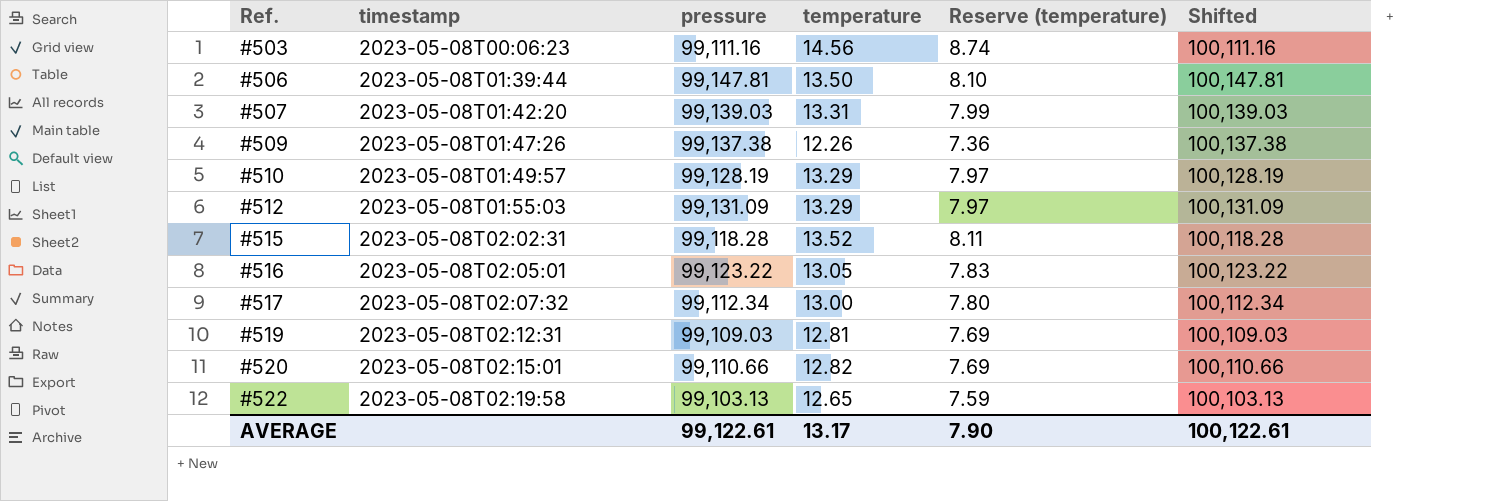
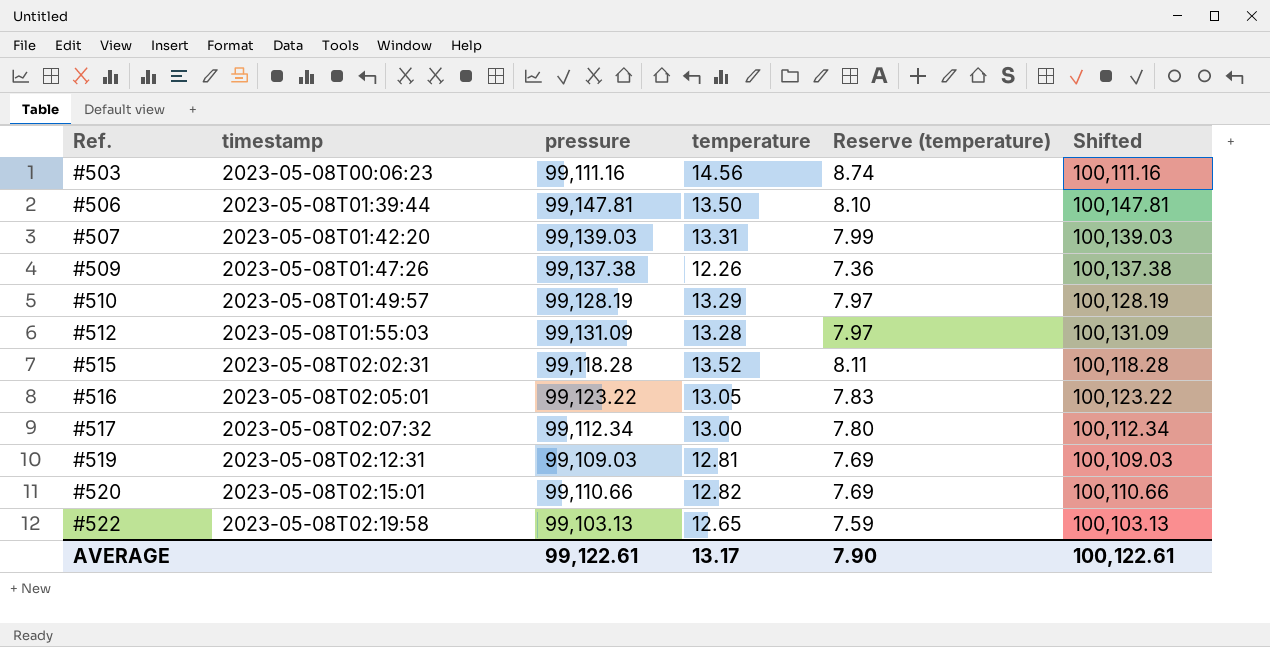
#512 | temperature: 13.29 -> 13.28

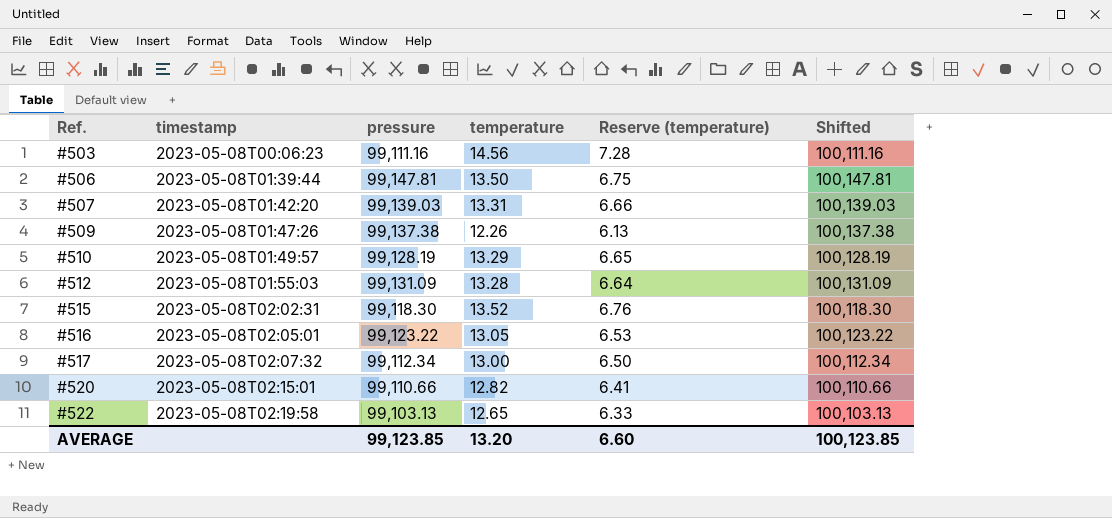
column Reserve (temperature) | formula: [temperature] * 0.6 -> [temperature] * 0.5
row #519: 2023-05-08T02:12:31 | 99,109.03 | 12.81 | 7.69 | 100,109.03 -> none
#515 | pressure: 99,118.28 -> 99,118.30
#515 | Shifted: 100,118.28 -> 100,118.30
AVERAGE | pressure: 99,122.61 -> 99,123.85
AVERAGE | temperature: 13.17 -> 13.20
AVERAGE | Reserve (temperature): 7.90 -> 6.60
AVERAGE | Shifted: 100,122.61 -> 100,123.85

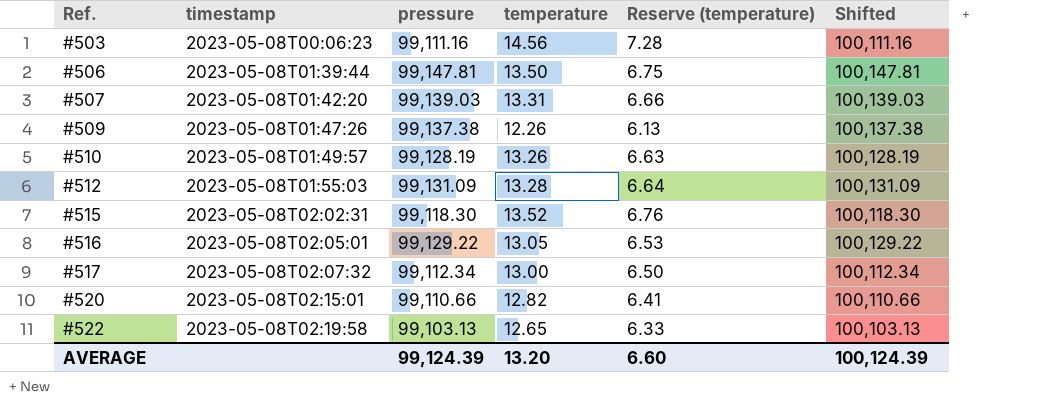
#510 | temperature: 13.29 -> 13.26
#510 | Reserve (temperature): 6.65 -> 6.63
#516 | pressure: 99,123.22 -> 99,129.22
#516 | Shifted: 100,123.22 -> 100,129.22
AVERAGE | pressure: 99,123.85 -> 99,124.39
AVERAGE | Shifted: 100,123.85 -> 100,124.39

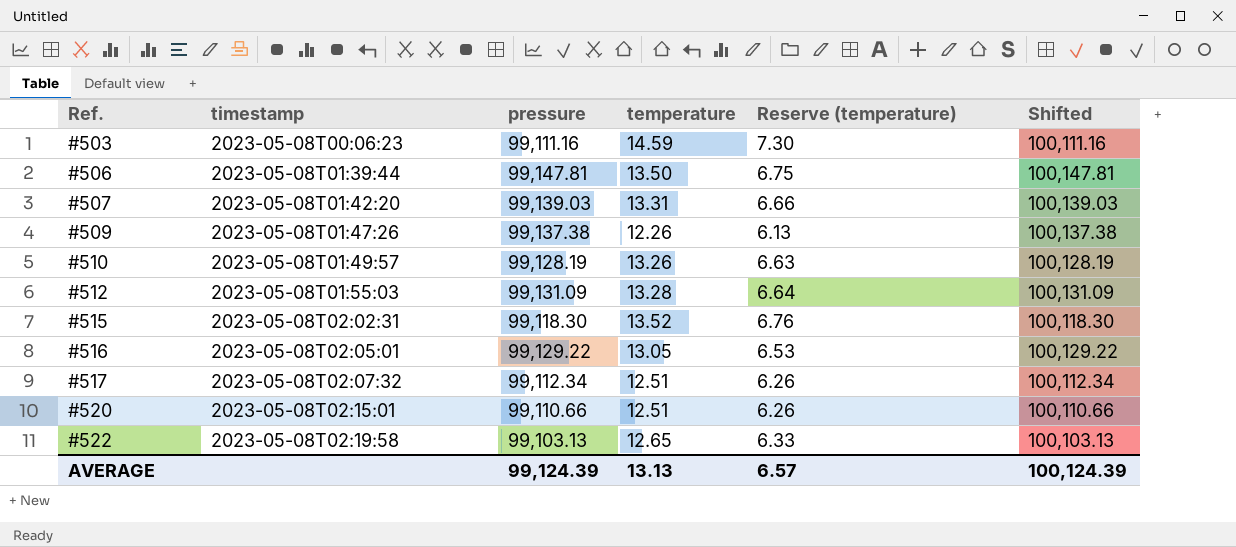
#503 | temperature: 14.56 -> 14.59
#503 | Reserve (temperature): 7.28 -> 7.30
#517 | temperature: 13.00 -> 12.51
#517 | Reserve (temperature): 6.50 -> 6.26
#520 | temperature: 12.82 -> 12.51
#520 | Reserve (temperature): 6.41 -> 6.26
AVERAGE | temperature: 13.20 -> 13.13
AVERAGE | Reserve (temperature): 6.60 -> 6.57

